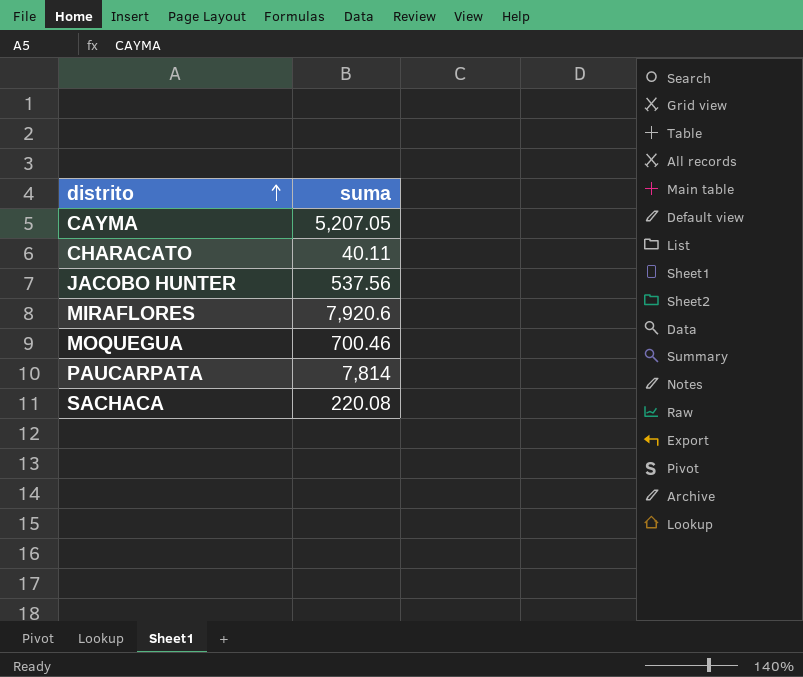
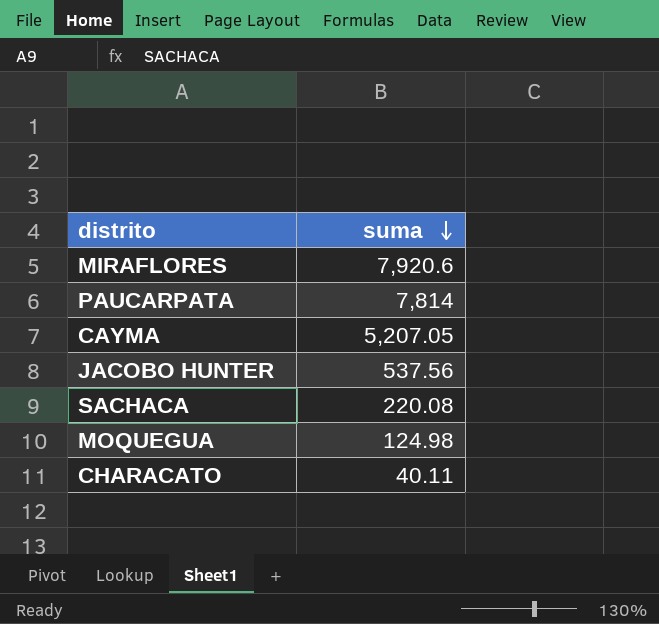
row order: distrito ascending -> suma descending
MOQUEGUA | suma: 700.46 -> 124.98

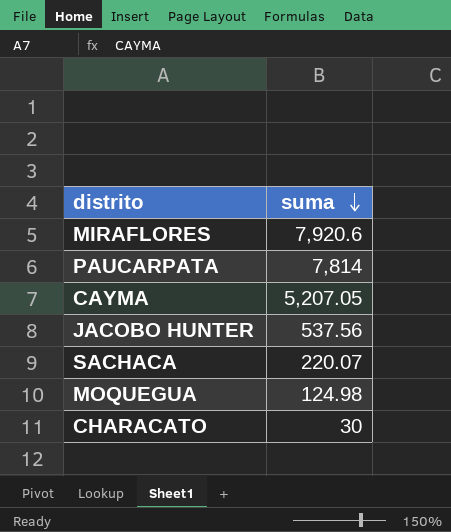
SACHACA | suma: 220.08 -> 220.07
CHARACATO | suma: 40.11 -> 30

